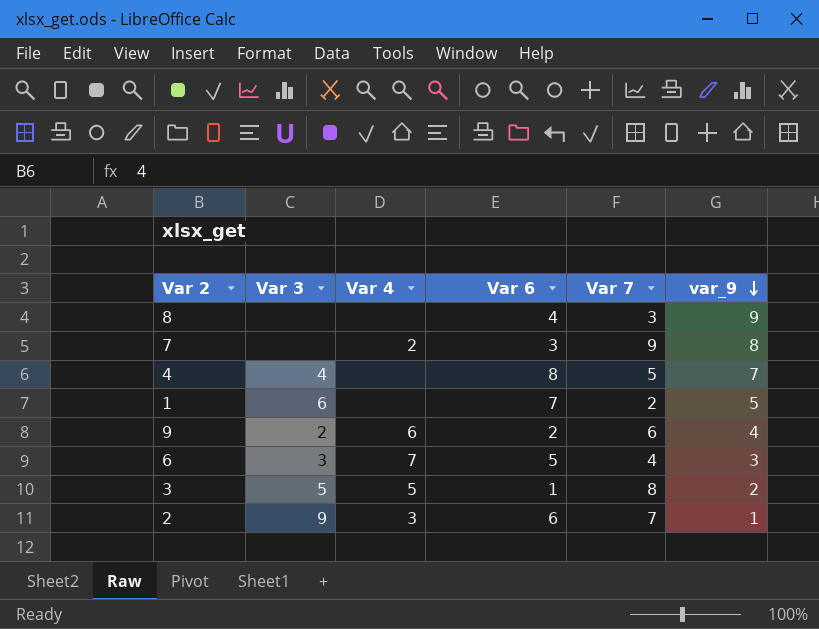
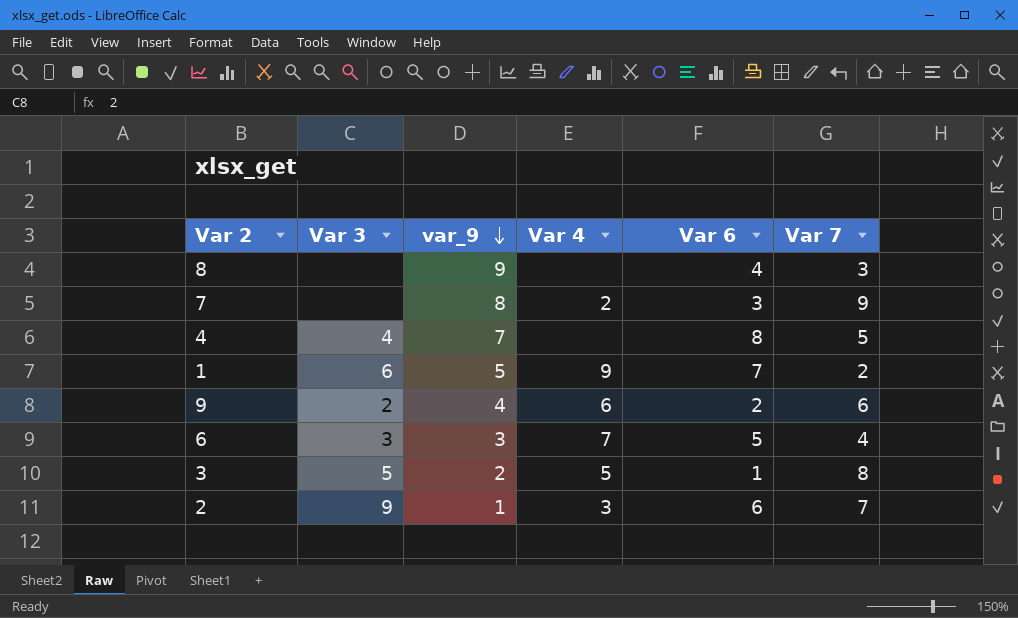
column var_9 | position: 6 -> 3
1 | Var 4: none -> 9

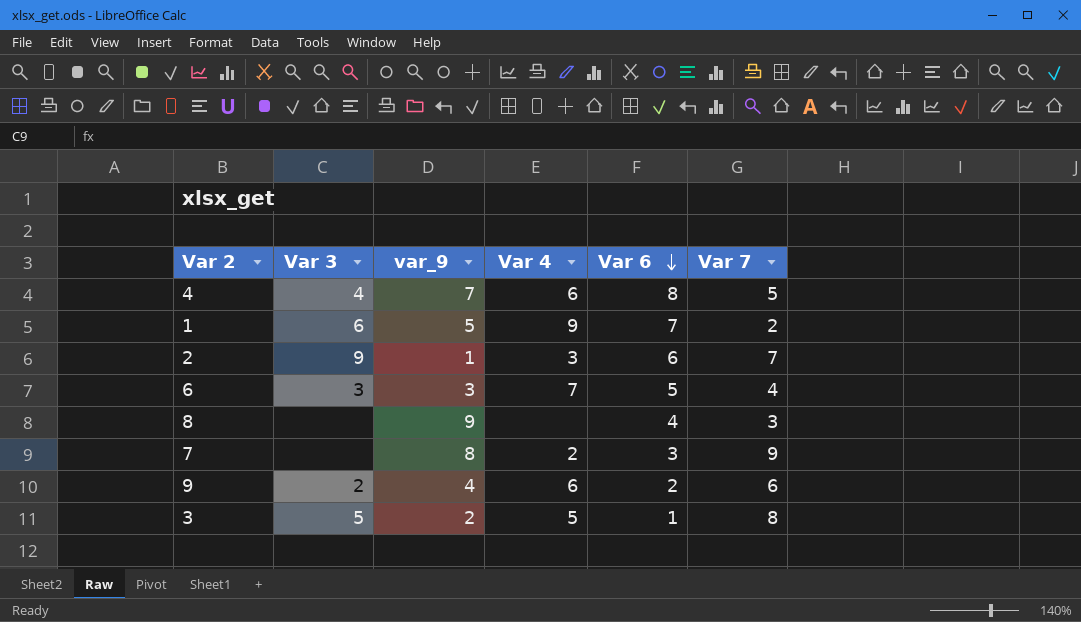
row order: var_9 descending -> Var 6 descending
4 | Var 4: none -> 6

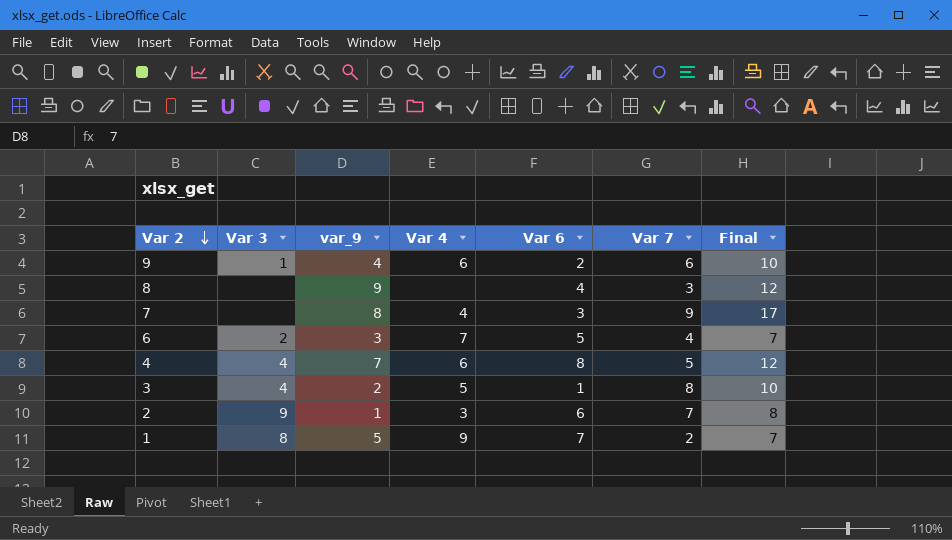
row order: Var 6 descending -> Var 2 descending
column Final | formula: none -> [var_9] + [Var 7]
9 | Var 3: 2 -> 1
7 | Var 4: 2 -> 4
6 | Var 3: 3 -> 2
3 | Var 3: 5 -> 4
1 | Var 3: 6 -> 8

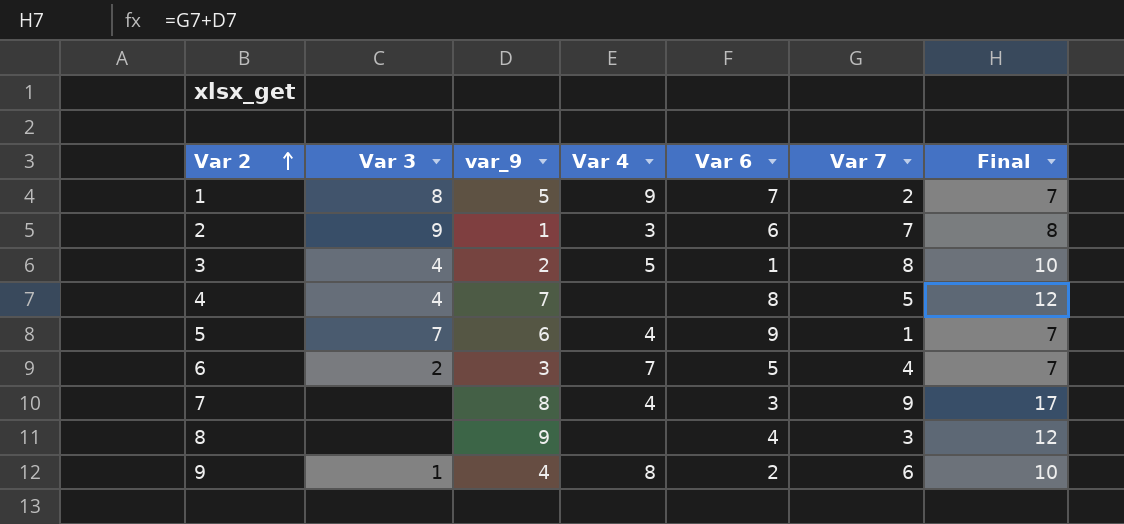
row order: Var 2 descending -> Var 2 ascending
4 | Var 4: 6 -> none
row 5: none -> 7 | 6 | 4 | 9 | 1 | 7
9 | Var 4: 6 -> 8

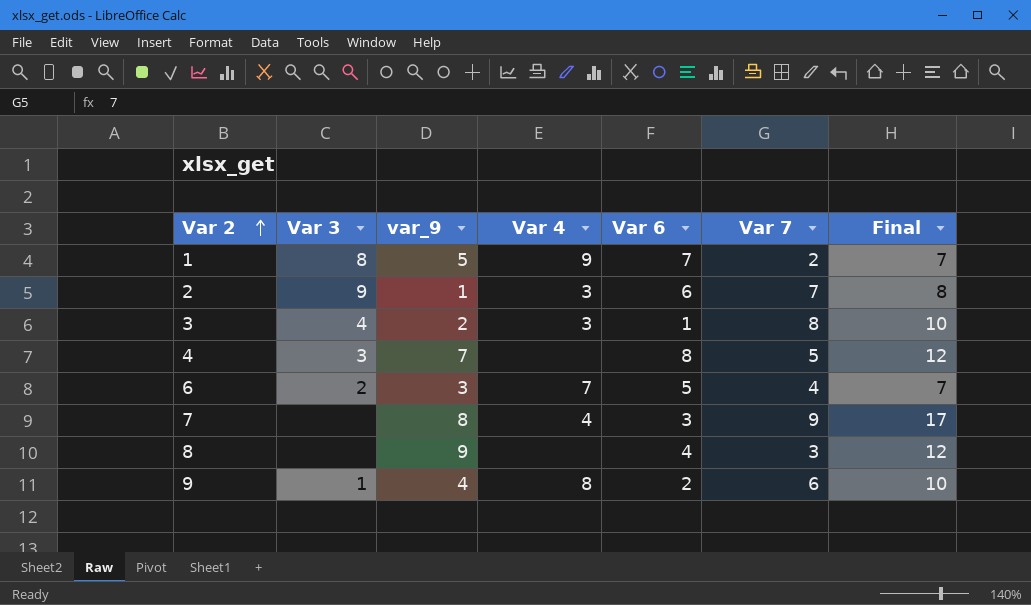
row 5: 7 | 6 | 4 | 9 | 1 | 7 -> none
3 | Var 4: 5 -> 3
4 | Var 3: 4 -> 3

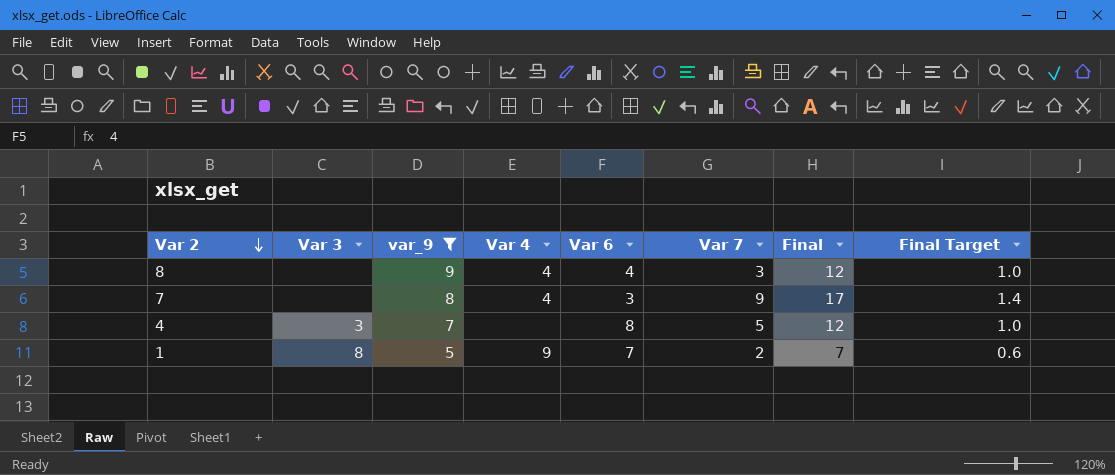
filter: none -> var_9 >= 5
row order: Var 2 ascending -> Var 2 descending
column Final Target | formula: none -> [Final] * 0.08
8 | Var 4: none -> 4

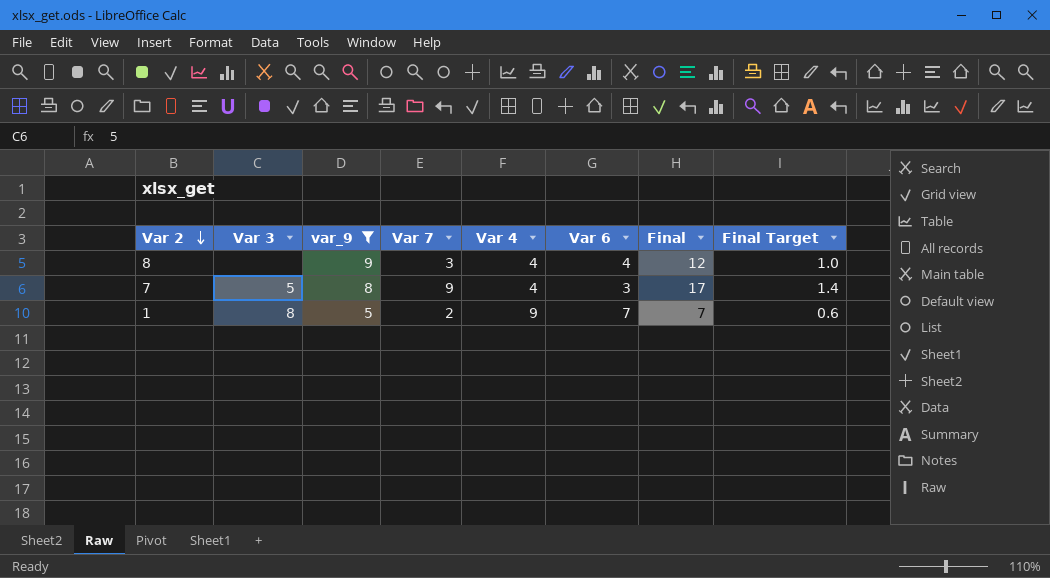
column Var 7 | position: 6 -> 4
row 4: 3 | 7 | none | 8 | 5 | 12 | 1.0 -> none
7 | Var 3: none -> 5

